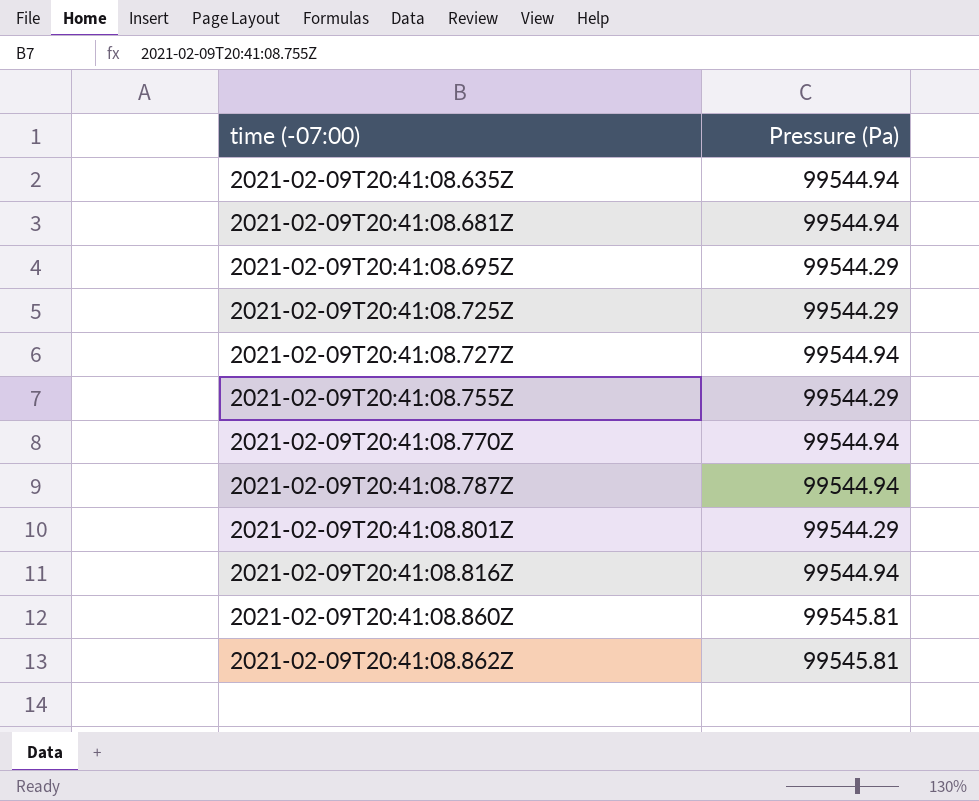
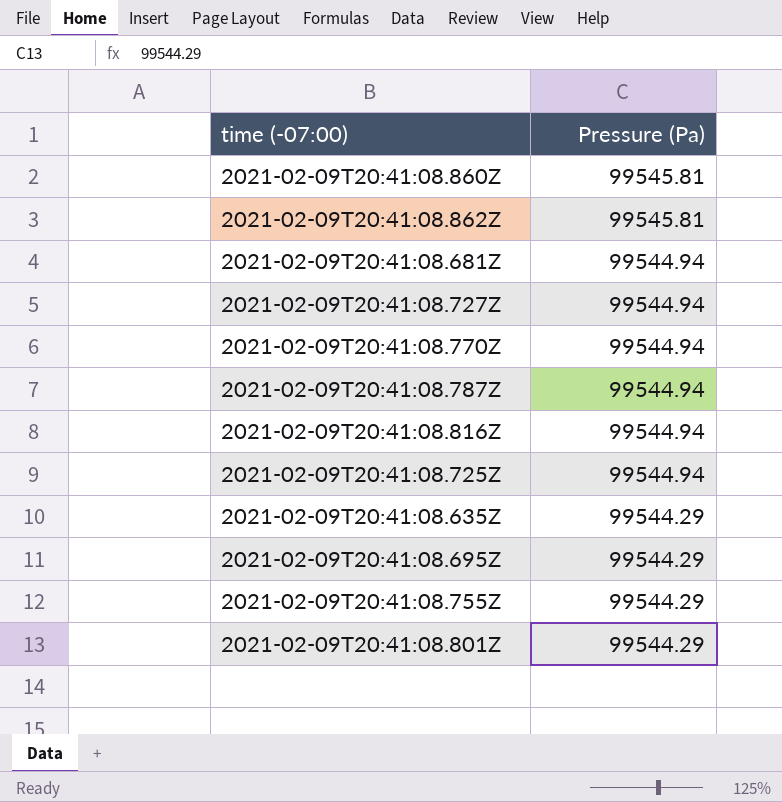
row order: time (-07:00) ascending -> Pressure (Pa) descending
2021-02-09T20:41:08.725Z | Pressure (Pa): 99544.29 -> 99544.94
2021-02-09T20:41:08.635Z | Pressure (Pa): 99544.94 -> 99544.29

